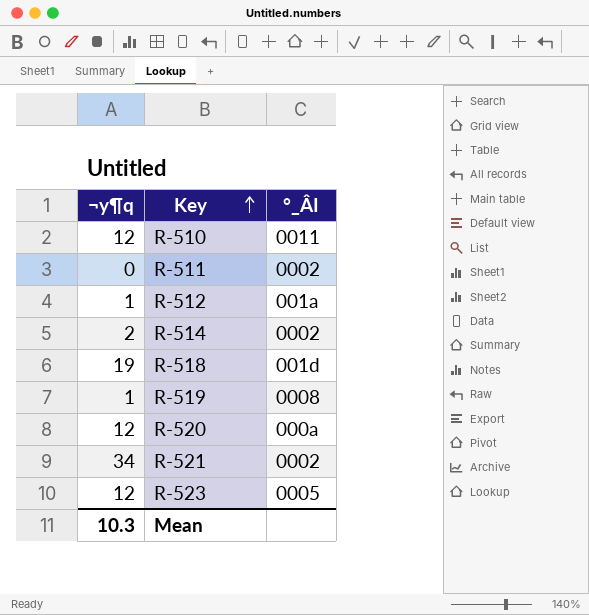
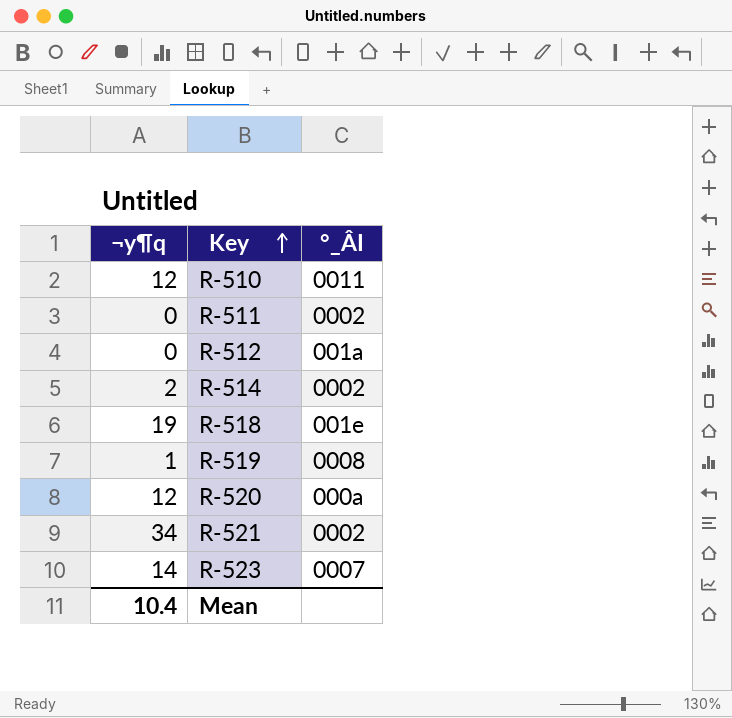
R-512 | ¬y¶q: 1 -> 0
R-518 | °_ÂI: 001d -> 001e
R-523 | ¬y¶q: 12 -> 14
R-523 | °_ÂI: 0005 -> 0007
Mean | ¬y¶q: 10.3 -> 10.4

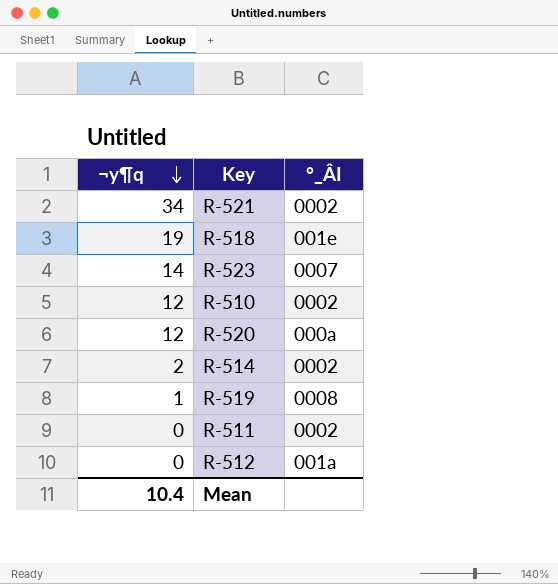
row order: Key ascending -> ¬y¶q descending
R-510 | °_ÂI: 0011 -> 0002

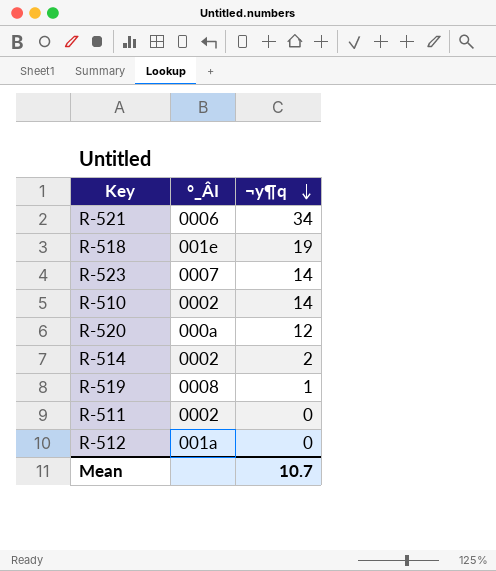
column ¬y¶q | position: 1 -> 3
R-521 | °_ÂI: 0002 -> 0006
R-510 | ¬y¶q: 12 -> 14
Mean | ¬y¶q: 10.4 -> 10.7

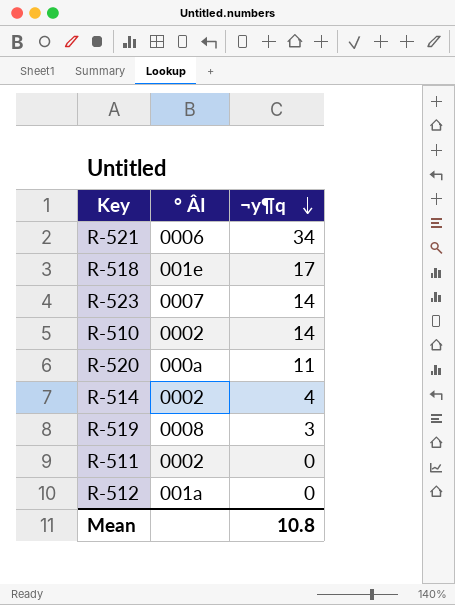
column name: °_ÂI -> ° ÂI
R-518 | ¬y¶q: 19 -> 17
R-520 | ¬y¶q: 12 -> 11
R-514 | ¬y¶q: 2 -> 4
R-519 | ¬y¶q: 1 -> 3
Mean | ¬y¶q: 10.7 -> 10.8

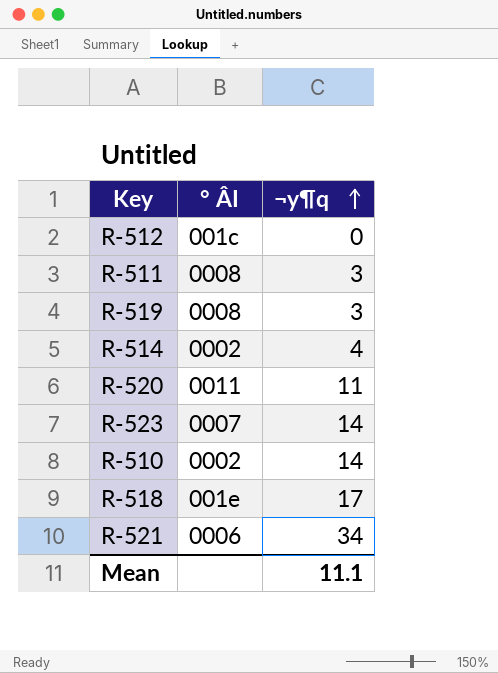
row order: ¬y¶q descending -> ¬y¶q ascending
R-512 | ° ÂI: 001a -> 001c
R-511 | ° ÂI: 0002 -> 0008
R-511 | ¬y¶q: 0 -> 3
R-520 | ° ÂI: 000a -> 0011
Mean | ¬y¶q: 10.8 -> 11.1

